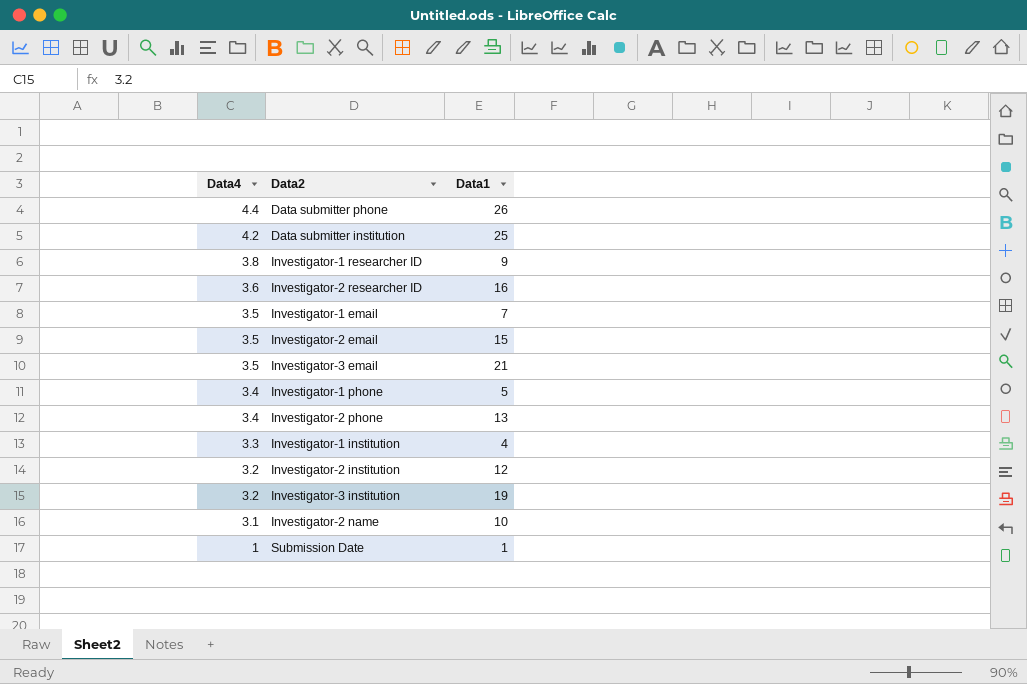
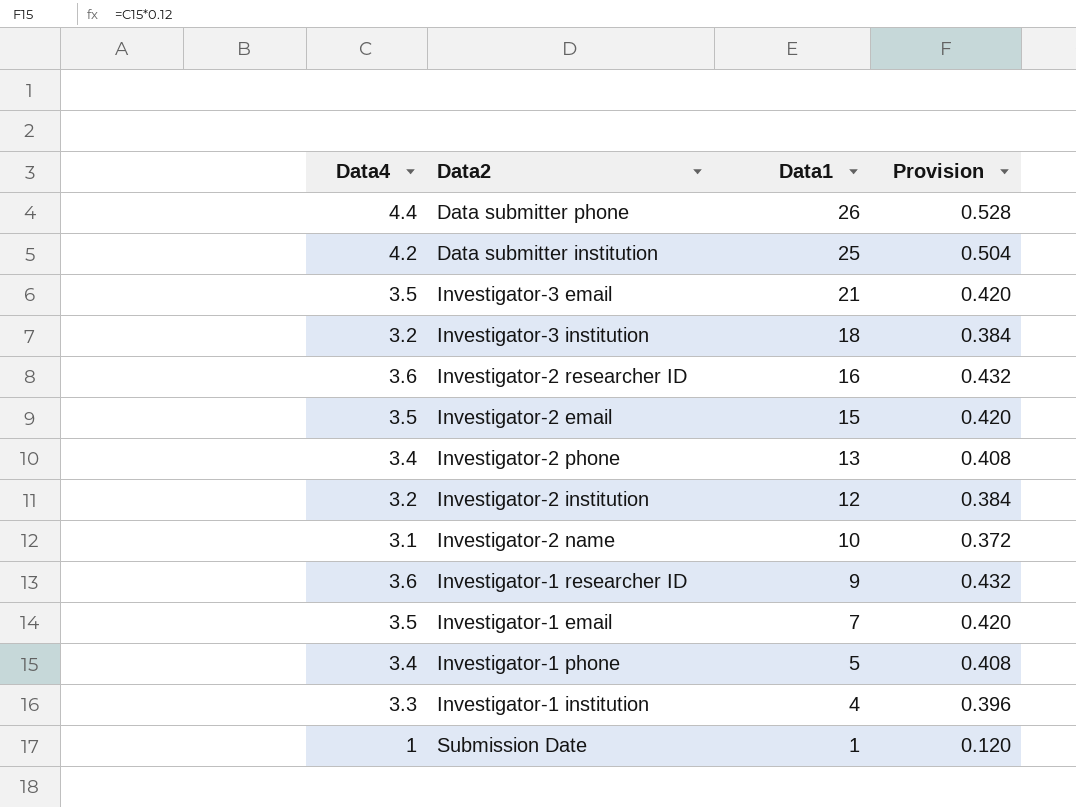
row order: Data4 descending -> Data1 descending
column Provision | formula: none -> [Data4] * 0.12
Investigator-3 institution | Data1: 19 -> 18
Investigator-1 researcher ID | Data4: 3.8 -> 3.6

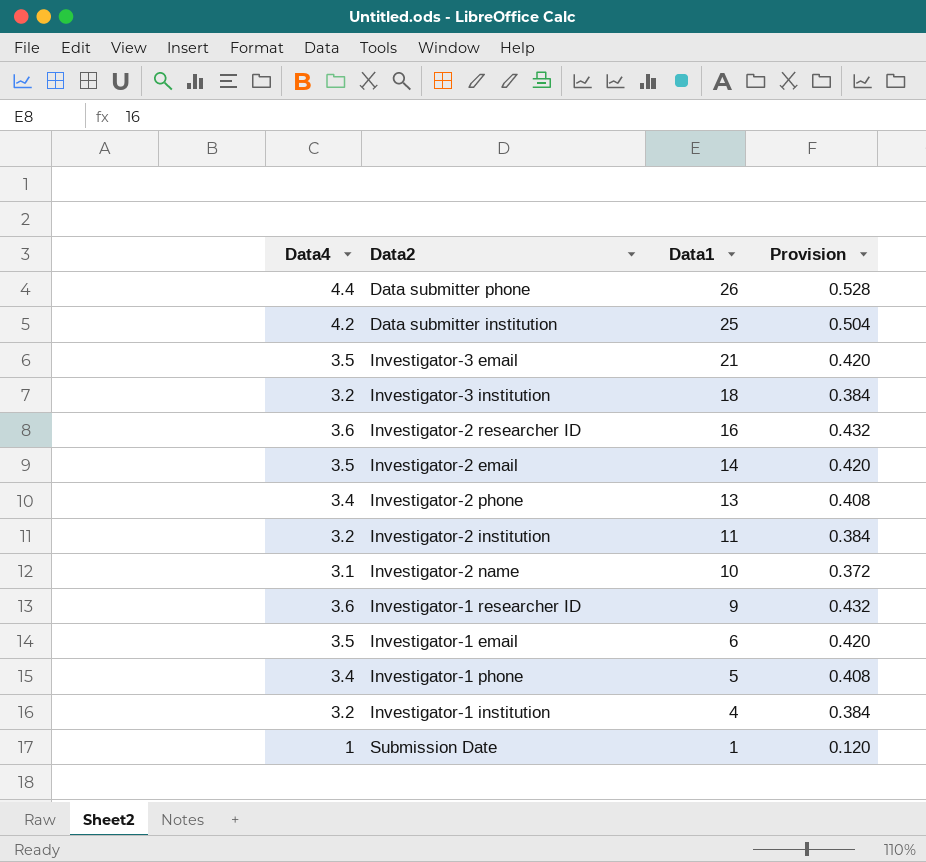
Investigator-2 email | Data1: 15 -> 14
Investigator-2 institution | Data1: 12 -> 11
Investigator-1 email | Data1: 7 -> 6
Investigator-1 institution | Data4: 3.3 -> 3.2
Investigator-1 institution | Provision: 0.396 -> 0.384

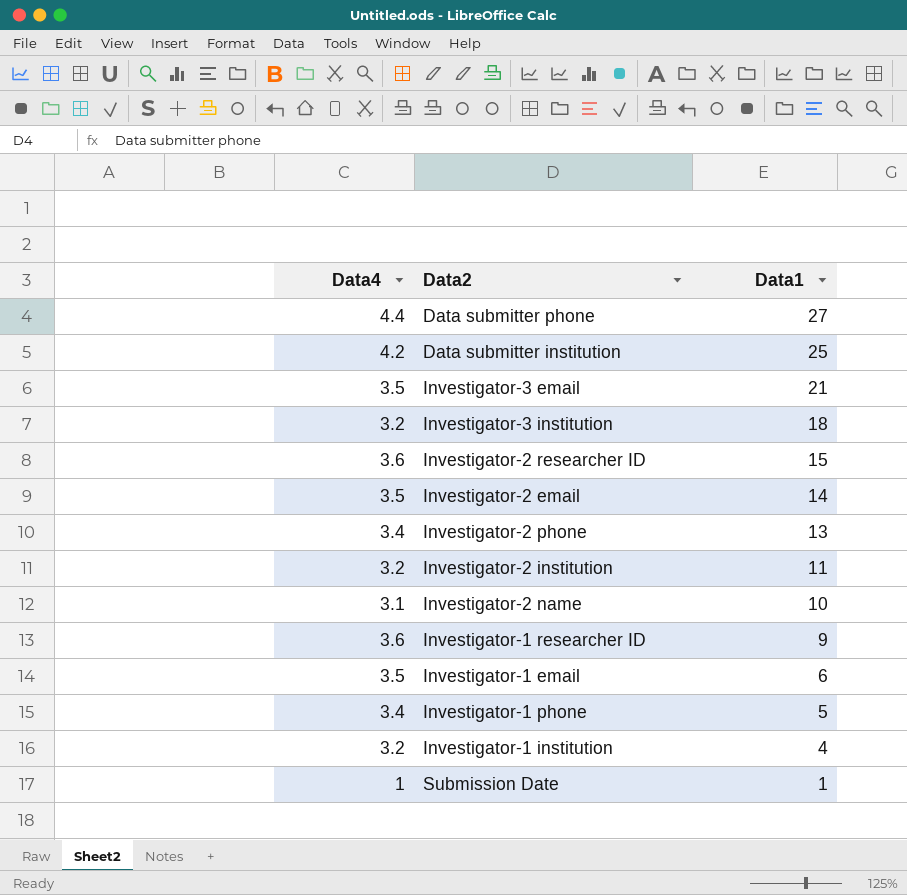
column Provision | formula: [Data4] * 0.12 -> none
Data submitter phone | Data1: 26 -> 27
Investigator-2 researcher ID | Data1: 16 -> 15

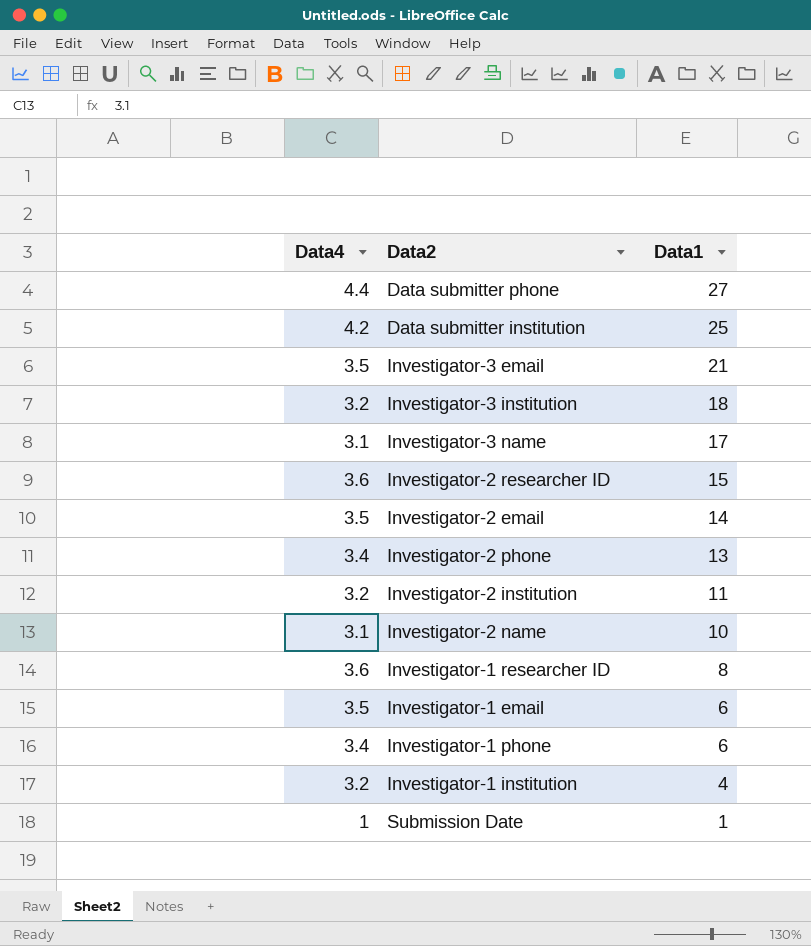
row Investigator-3 name: none -> 3.1 | 17
Investigator-1 researcher ID | Data1: 9 -> 8
Investigator-1 phone | Data1: 5 -> 6

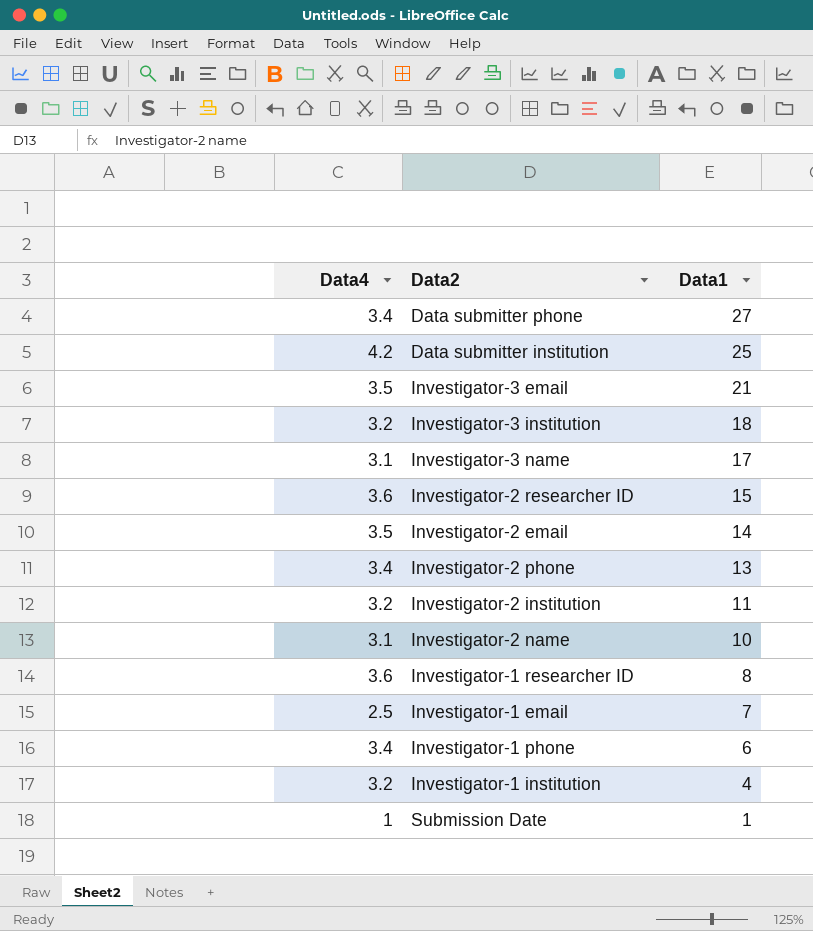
Data submitter phone | Data4: 4.4 -> 3.4
Investigator-1 email | Data4: 3.5 -> 2.5
Investigator-1 email | Data1: 6 -> 7

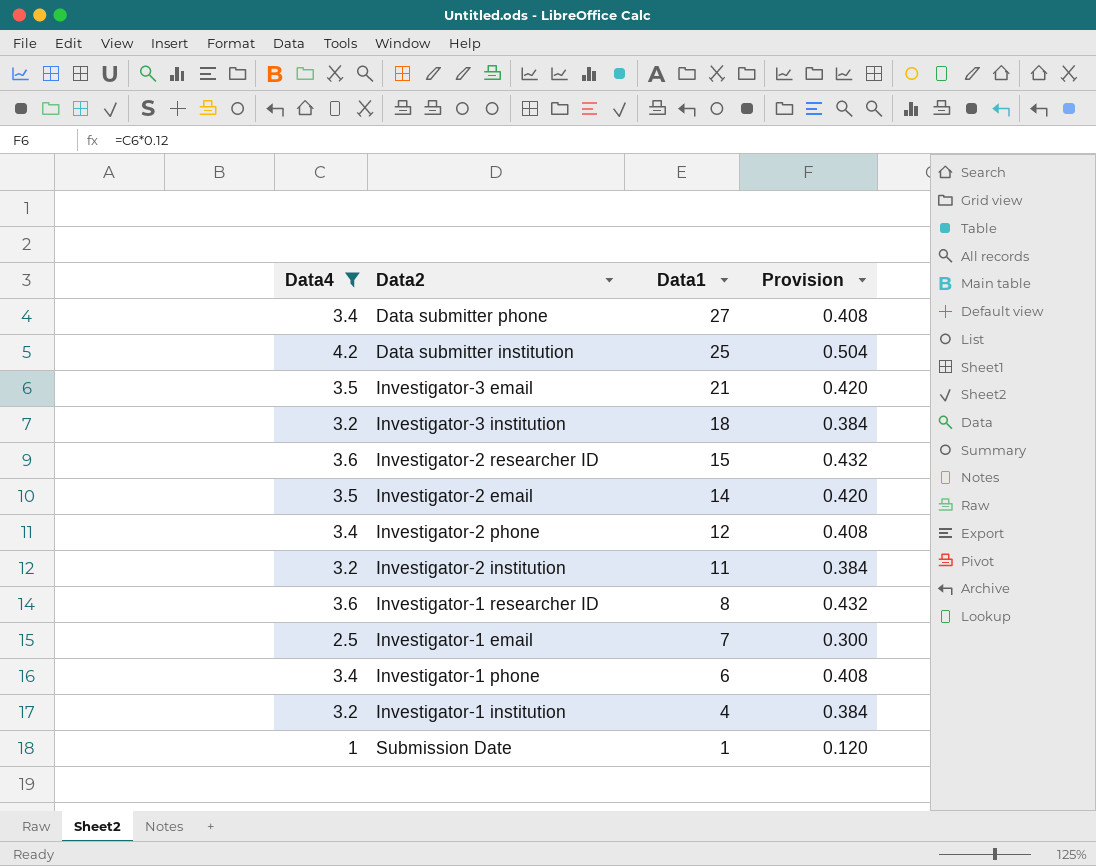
filter: none -> Data4 != 3.1
column Provision | formula: none -> [Data4] * 0.12
Investigator-2 phone | Data1: 13 -> 12

